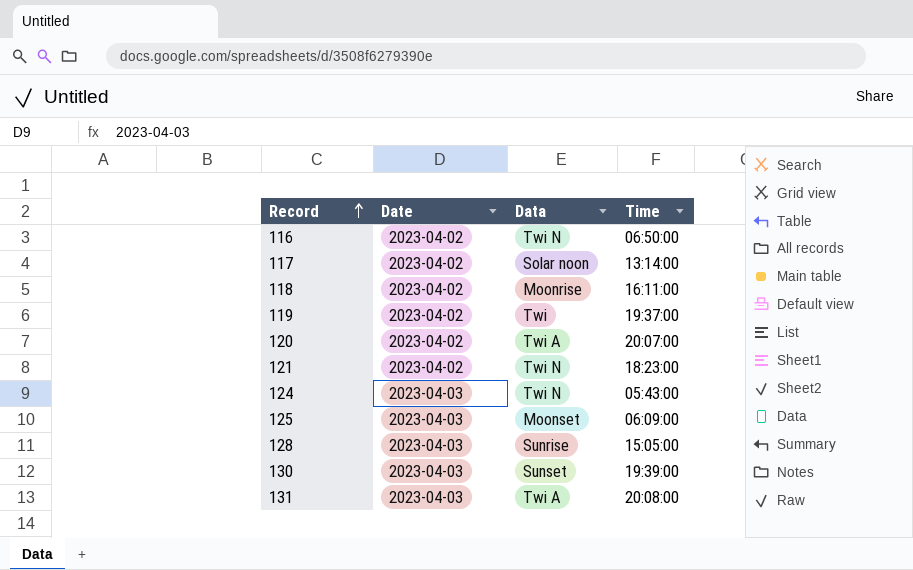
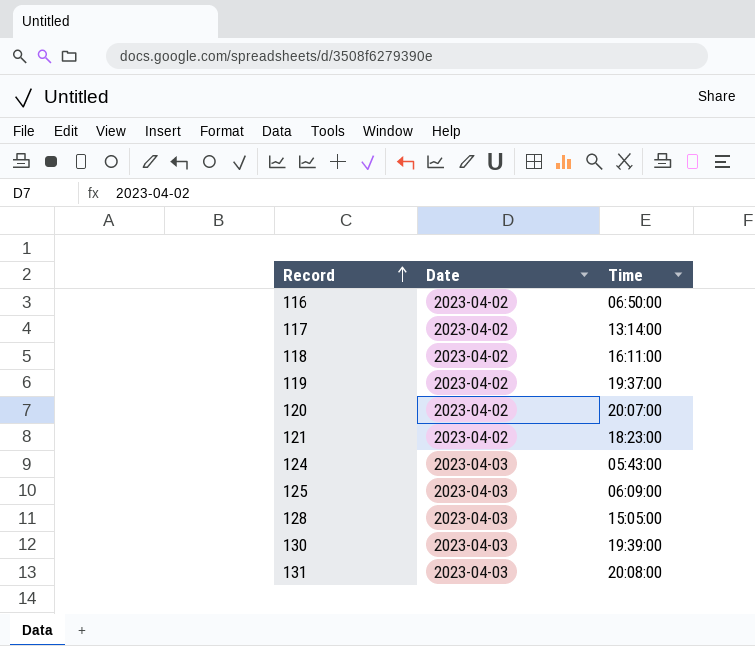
column Data | position: 3 -> none

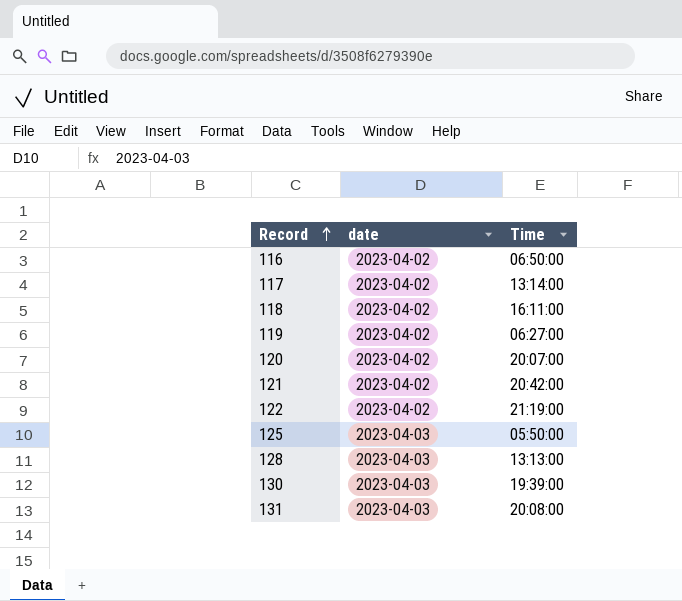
column name: Date -> date
row 124: 2023-04-03 | 05:43:00 -> none
119 | Time: 19:37:00 -> 06:27:00
121 | Time: 18:23:00 -> 20:42:00
row 122: none -> 2023-04-02 | 21:19:00
125 | Time: 06:09:00 -> 05:50:00
128 | Time: 15:05:00 -> 13:13:00

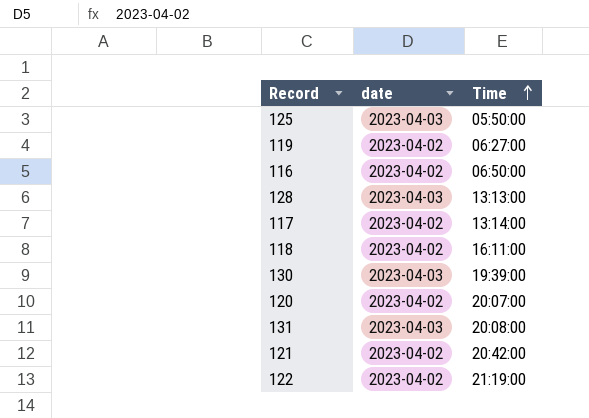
row order: Record ascending -> Time ascending

